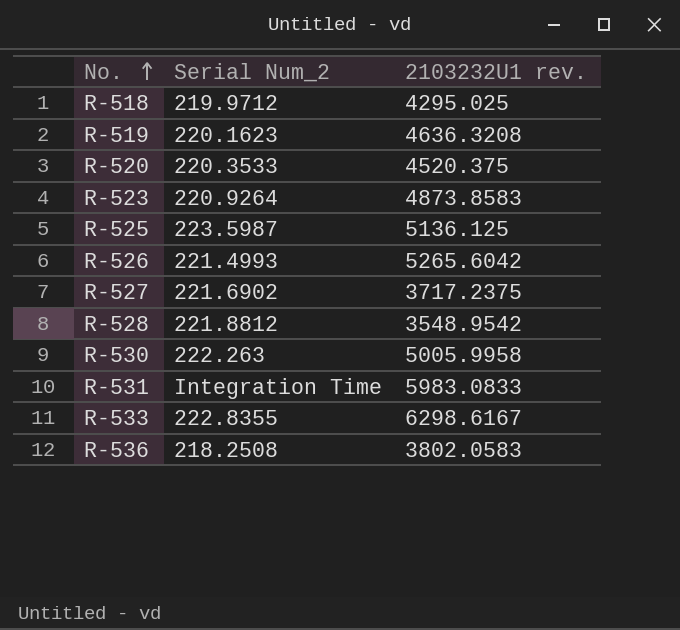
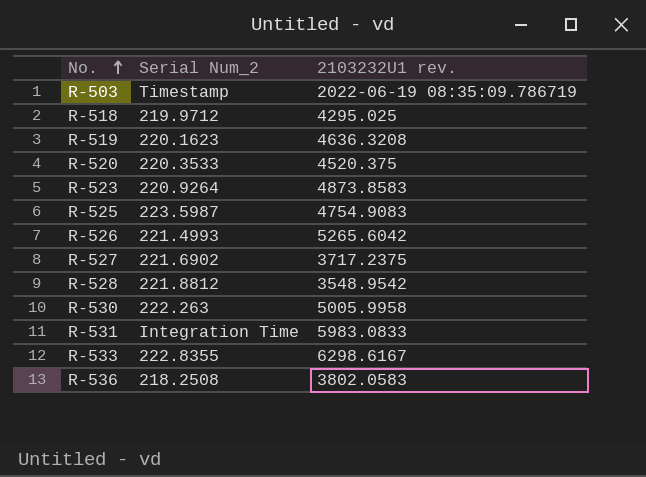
row R-503: none -> Timestamp | 2022-06-19 08:35:09.786719
R-525 | 2103232U1 rev.: 5136.125 -> 4754.9083

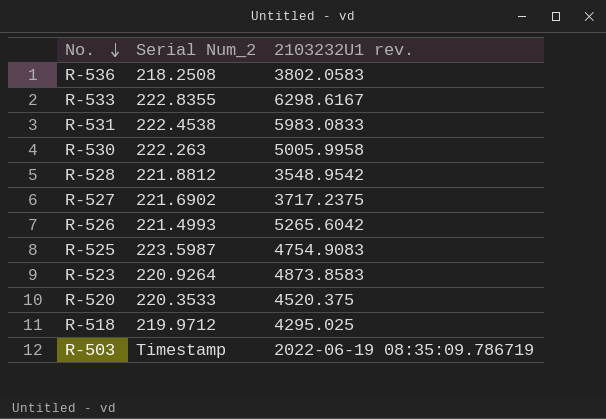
row order: No. ascending -> No. descending
row R-519: 220.1623 | 4636.3208 -> none
R-531 | Serial Num_2: Integration Time -> 222.4538

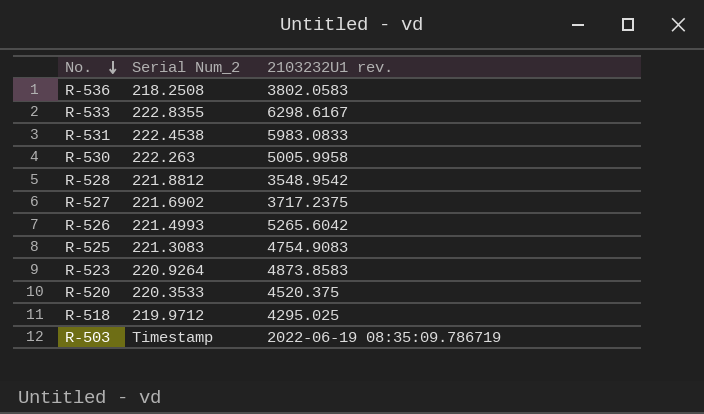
R-525 | Serial Num_2: 223.5987 -> 221.3083

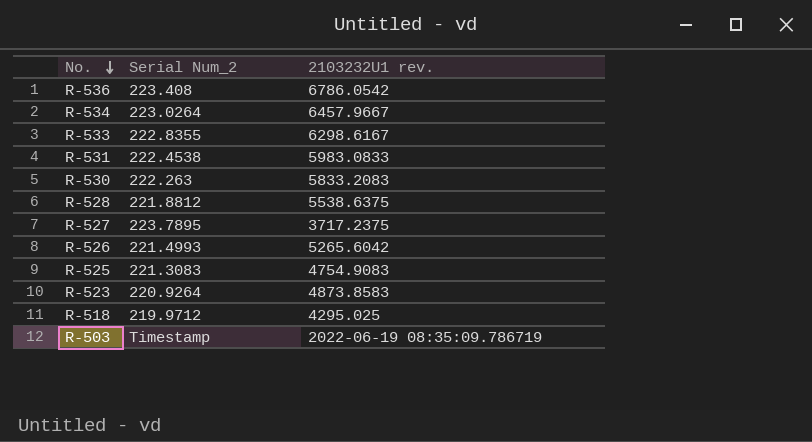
row R-520: 220.3533 | 4520.375 -> none
R-536 | Serial Num_2: 218.2508 -> 223.408
R-536 | 2103232U1 rev.: 3802.0583 -> 6786.0542
row R-534: none -> 223.0264 | 6457.9667
R-530 | 2103232U1 rev.: 5005.9958 -> 5833.2083
R-528 | 2103232U1 rev.: 3548.9542 -> 5538.6375
R-527 | Serial Num_2: 221.6902 -> 223.7895

